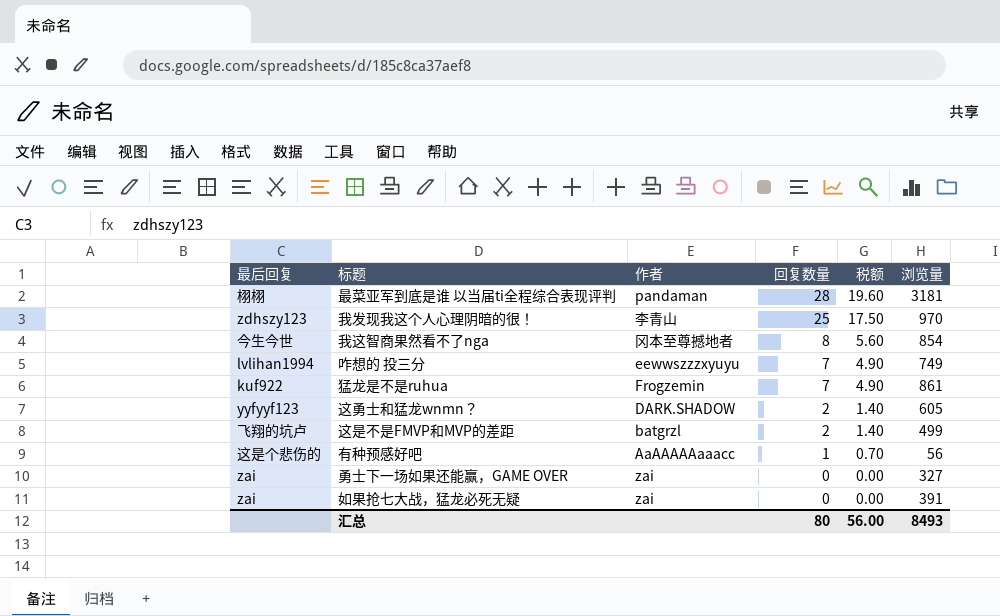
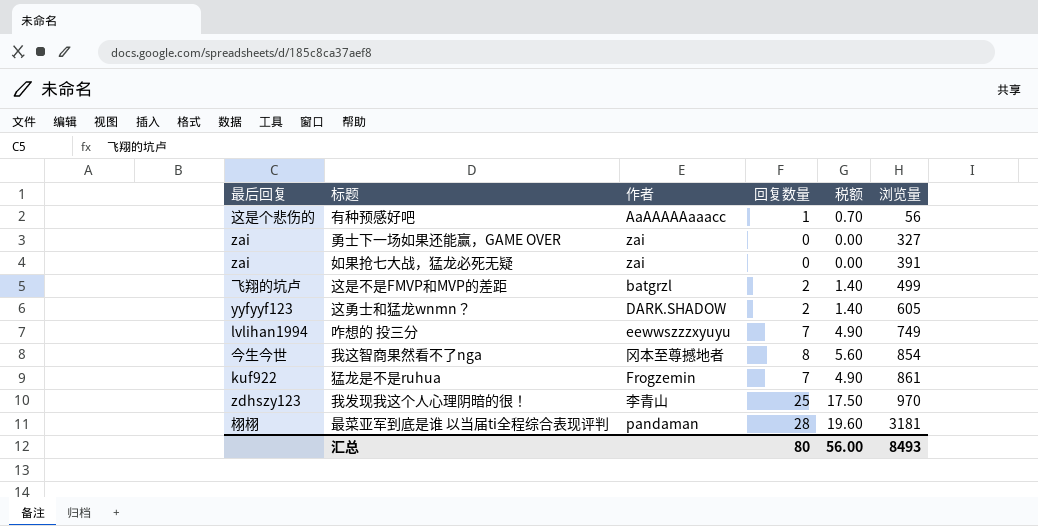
row order: 回复数量 descending -> 浏览量 ascending

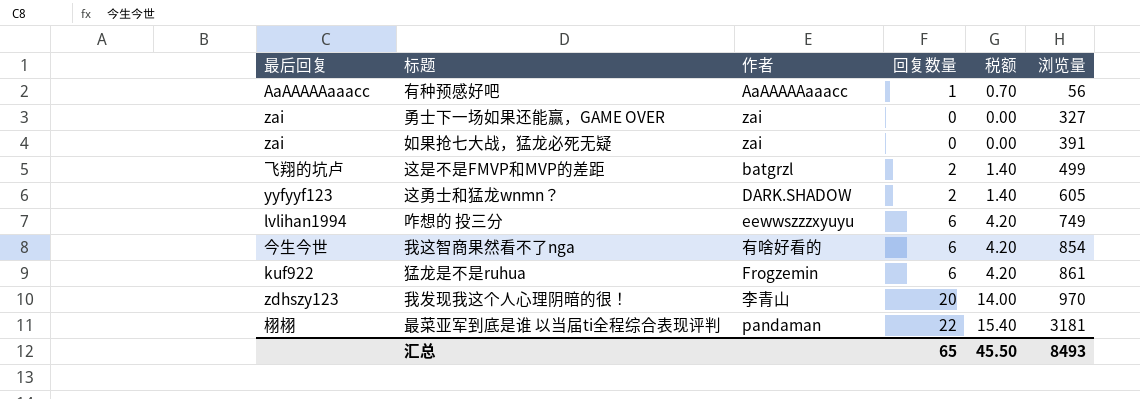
有种预感好吧 | 最后回复: 这是个悲伤的 -> AaAAAAAaaacc
咋想的 投三分 | 回复数量: 7 -> 6
咋想的 投三分 | 税额: 4.90 -> 4.20
我这智商果然看不了nga | 作者: 冈本至尊撼地者 -> 有啥好看的
我这智商果然看不了nga | 回复数量: 8 -> 6
我这智商果然看不了nga | 税额: 5.60 -> 4.20
猛龙是不是ruhua | 回复数量: 7 -> 6
猛龙是不是ruhua | 税额: 4.90 -> 4.20
我发现我这个人心理阴暗的很！ | 回复数量: 25 -> 20
我发现我这个人心理阴暗的很！ | 税额: 17.50 -> 14.00
最菜亚军到底是谁 以当届ti全程综合表现评判 | 回复数量: 28 -> 22
最菜亚军到底是谁 以当届ti全程综合表现评判 | 税额: 19.60 -> 15.40
汇总 | 回复数量: 80 -> 65
汇总 | 税额: 56.00 -> 45.50

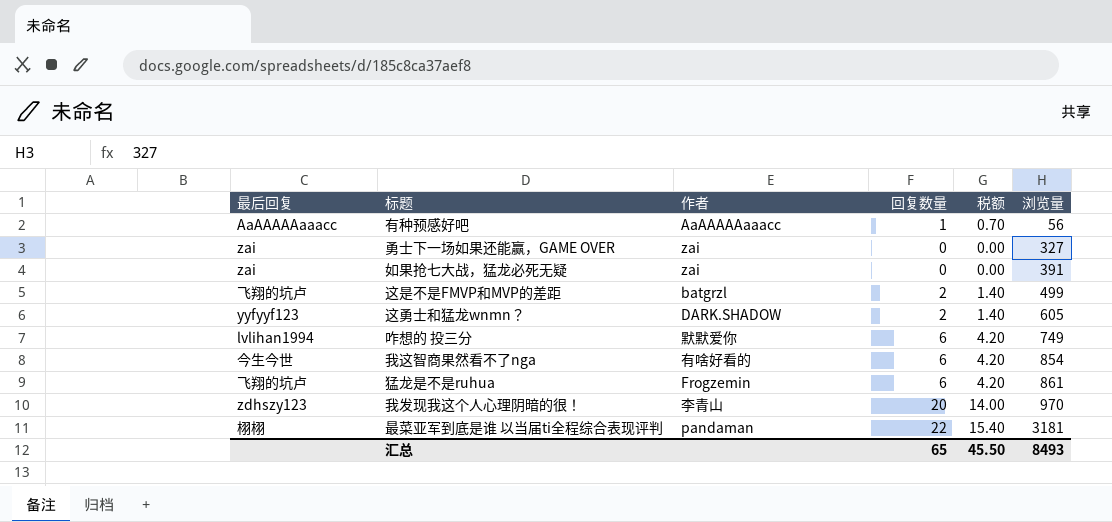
咋想的 投三分 | 作者: eewwszzzxyuyu -> 默默爱你
猛龙是不是ruhua | 最后回复: kuf922 -> 飞翔的坑卢

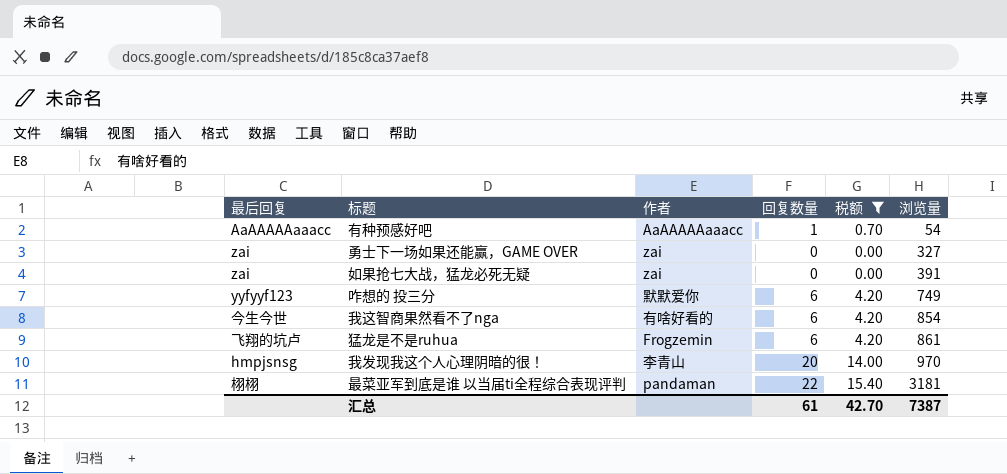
filter: none -> 税额 != 1.40
有种预感好吧 | 浏览量: 56 -> 54
咋想的 投三分 | 最后回复: lvlihan1994 -> yyfyyf123
我发现我这个人心理阴暗的很！ | 最后回复: zdhszy123 -> hmpjsnsg
汇总 | 回复数量: 65 -> 61
汇总 | 税额: 45.50 -> 42.70
汇总 | 浏览量: 8493 -> 7387

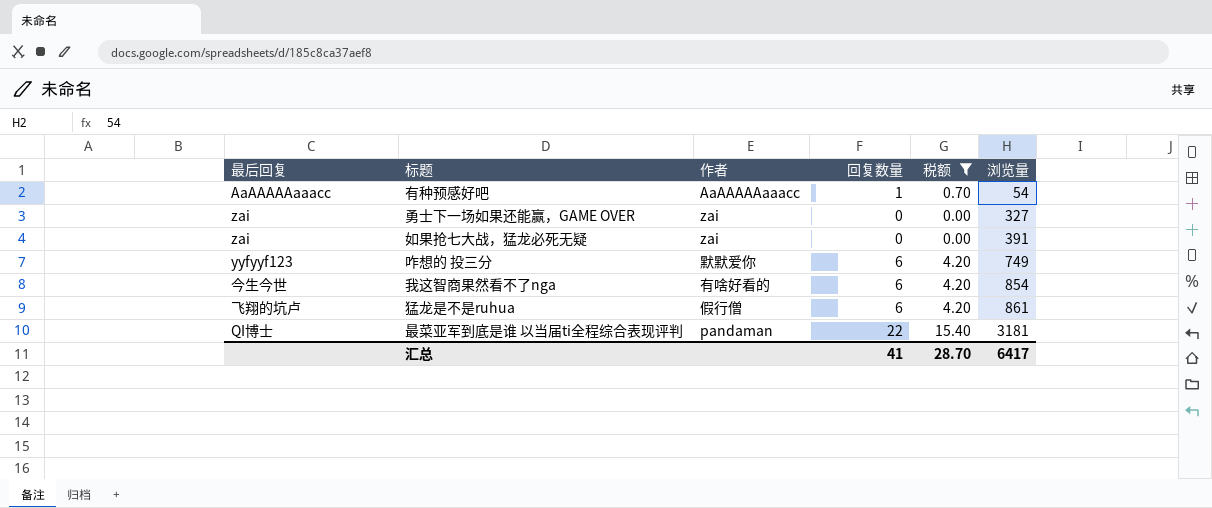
row 我发现我这个人心理阴暗的很！: hmpjsnsg | 李青山 | 20 | 14.00 | 970 -> none
猛龙是不是ruhua | 作者: Frogzemin -> 假行僧
最菜亚军到底是谁 以当届ti全程综合表现评判 | 最后回复: 栩栩 -> QI博士
汇总 | 回复数量: 61 -> 41
汇总 | 税额: 42.70 -> 28.70
汇总 | 浏览量: 7387 -> 6417

